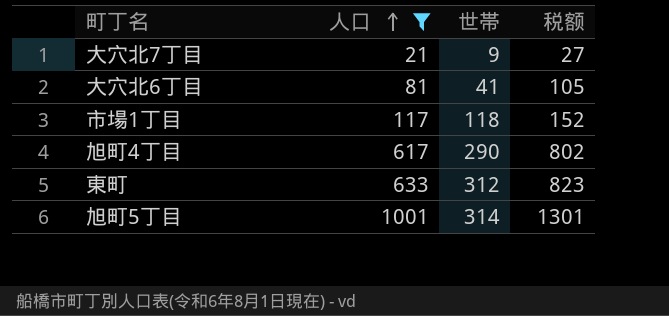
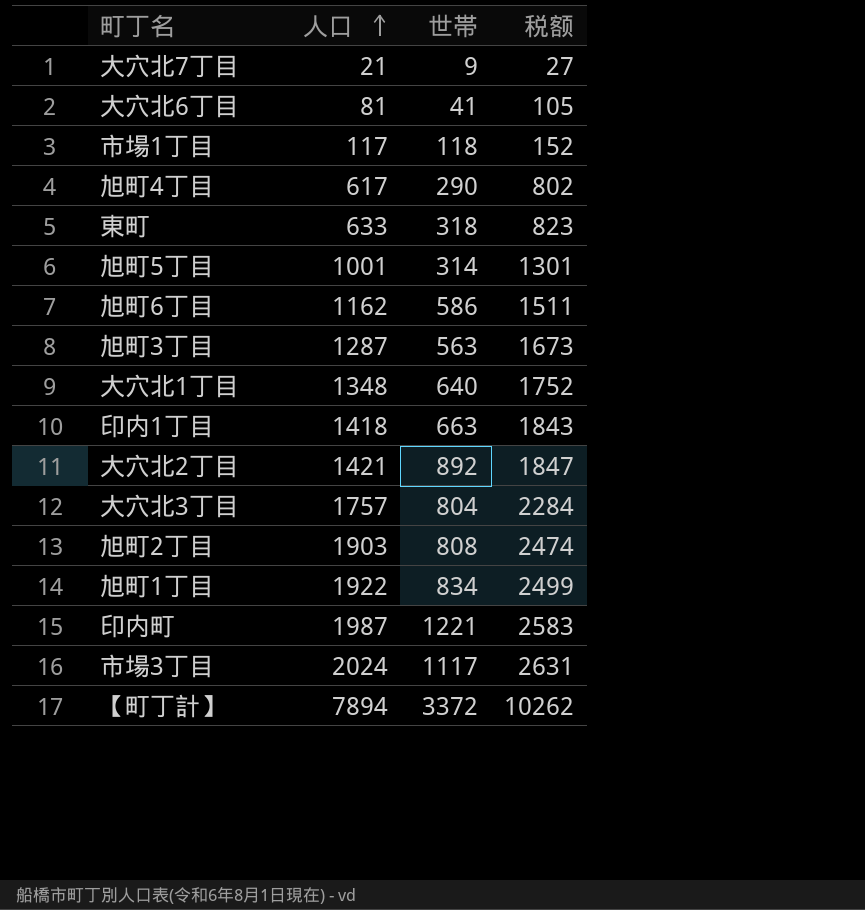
filter: 人口 <= 1001 -> none
東町 | 世帯: 312 -> 318

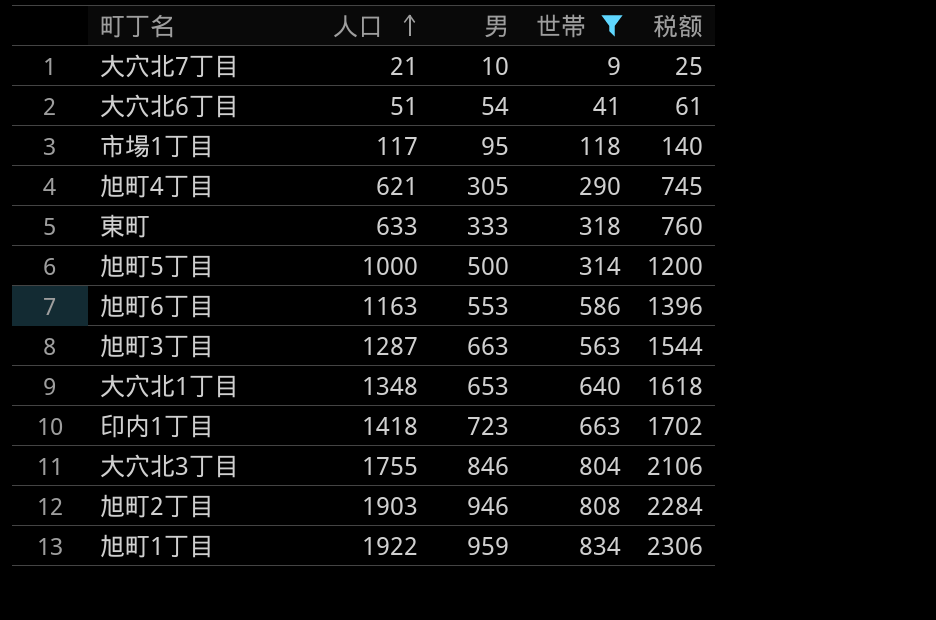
filter: none -> 世帯 <= 834
column 男 | position: none -> 3
column 税额 | formula: [人口] * 1.3 -> [人口] * 1.2
大穴北6丁目 | 人口: 81 -> 51
旭町4丁目 | 人口: 617 -> 621
旭町5丁目 | 人口: 1001 -> 1000
旭町6丁目 | 人口: 1162 -> 1163
大穴北3丁目 | 人口: 1757 -> 1755

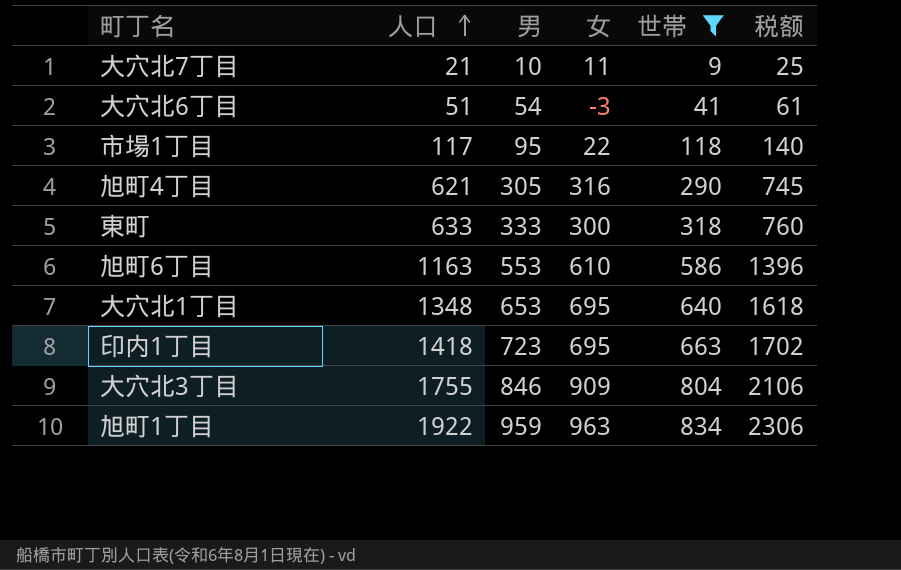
column 女 | formula: none -> [人口] - [男]
row 旭町5丁目: 1000 | 500 | 314 | 1200 -> none
row 旭町3丁目: 1287 | 663 | 563 | 1544 -> none
row 旭町2丁目: 1903 | 946 | 808 | 2284 -> none

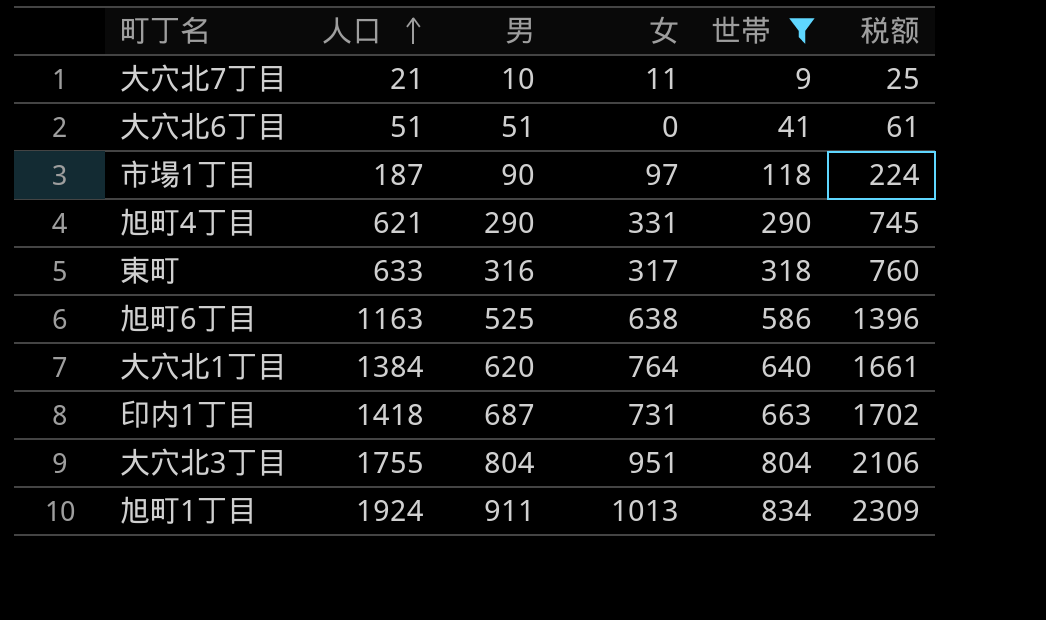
大穴北6丁目 | 男: 54 -> 51
大穴北6丁目 | 女: -3 -> 0
市場1丁目 | 人口: 117 -> 187
市場1丁目 | 男: 95 -> 90
市場1丁目 | 女: 22 -> 97
市場1丁目 | 税额: 140 -> 224
旭町4丁目 | 男: 305 -> 290
旭町4丁目 | 女: 316 -> 331
東町 | 男: 333 -> 316
東町 | 女: 300 -> 317
旭町6丁目 | 男: 553 -> 525
旭町6丁目 | 女: 610 -> 638
大穴北1丁目 | 人口: 1348 -> 1384
大穴北1丁目 | 男: 653 -> 620
大穴北1丁目 | 女: 695 -> 764
大穴北1丁目 | 税额: 1618 -> 1661
印内1丁目 | 男: 723 -> 687
印内1丁目 | 女: 695 -> 731
大穴北3丁目 | 男: 846 -> 804
大穴北3丁目 | 女: 909 -> 951
旭町1丁目 | 人口: 1922 -> 1924
旭町1丁目 | 男: 959 -> 911
旭町1丁目 | 女: 963 -> 1013
旭町1丁目 | 税额: 2306 -> 2309

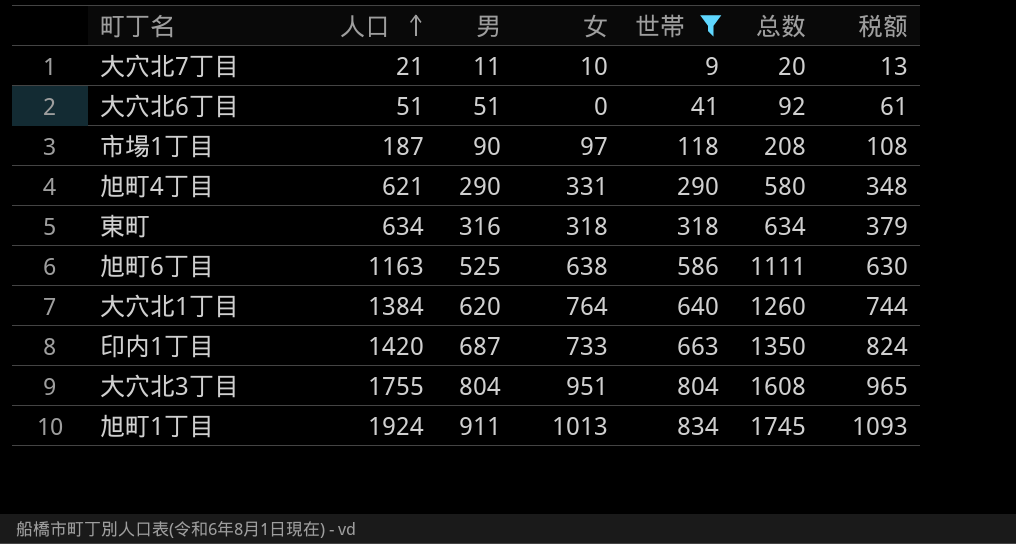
column 总数 | formula: none -> [男] + [世帯]
column 税额 | formula: [人口] * 1.2 -> [男] * 1.2
大穴北7丁目 | 男: 10 -> 11
大穴北7丁目 | 女: 11 -> 10
東町 | 人口: 633 -> 634
東町 | 女: 317 -> 318
印内1丁目 | 人口: 1418 -> 1420
印内1丁目 | 女: 731 -> 733

